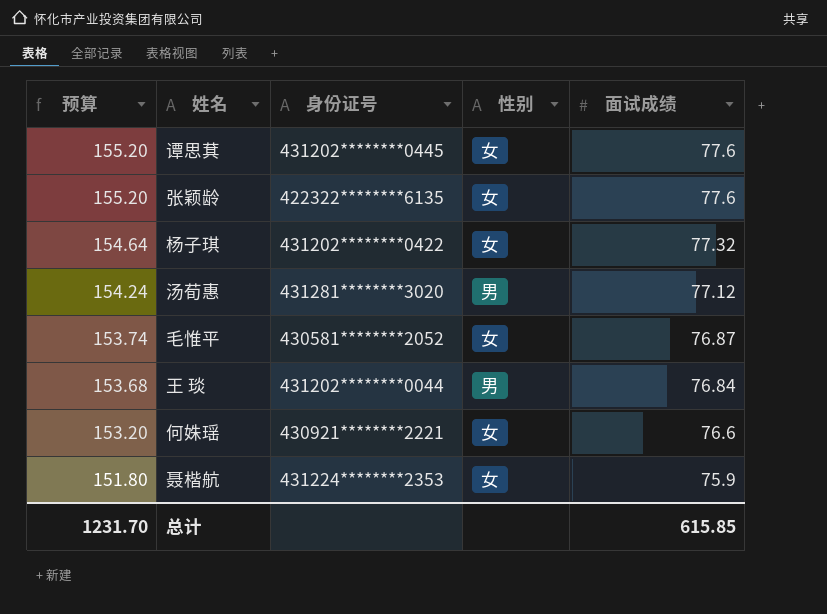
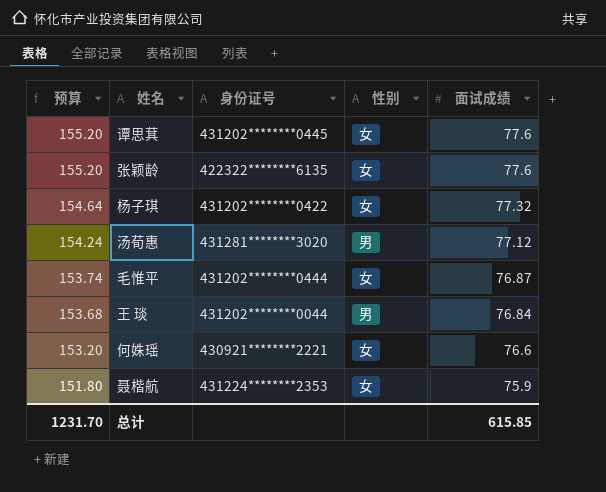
毛惟平 | 身份证号: 430581********2052 -> 431202********0444

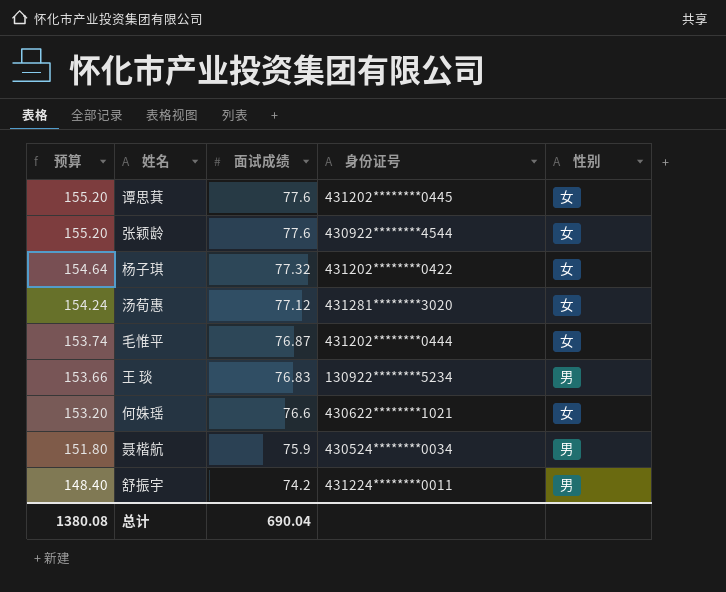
column 面试成绩 | position: 5 -> 3
张颖龄 | 身份证号: 422322********6135 -> 430922********4544
汤荀惠 | 性别: 男 -> 女
王 琰 | 预算: 153.68 -> 153.66
王 琰 | 面试成绩: 76.84 -> 76.83
王 琰 | 身份证号: 431202********0044 -> 130922********5234
何姝瑶 | 身份证号: 430921********2221 -> 430622********1021
聂楷航 | 身份证号: 431224********2353 -> 430524********0034
聂楷航 | 性别: 女 -> 男
row 舒振宇: none -> 148.40 | 74.2 | 431224********0011 | 男
总计 | 预算: 1231.70 -> 1380.08
总计 | 面试成绩: 615.85 -> 690.04

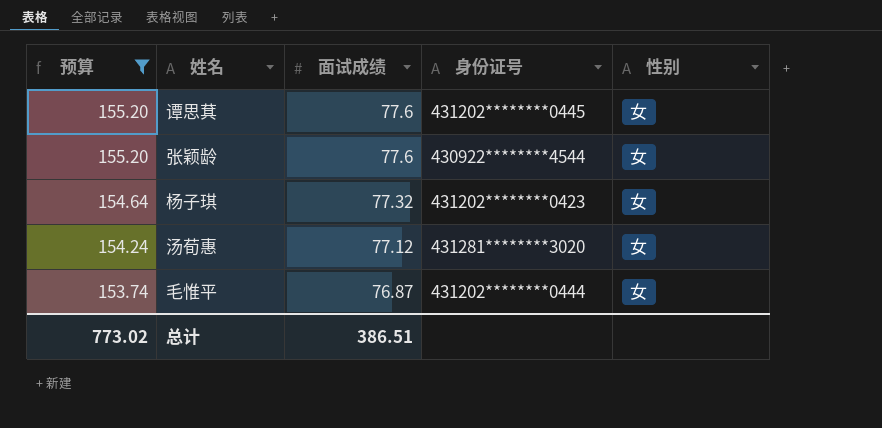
filter: none -> 预算 >= 153.74
杨子琪 | 身份证号: 431202********0422 -> 431202********0423
总计 | 预算: 1380.08 -> 773.02
总计 | 面试成绩: 690.04 -> 386.51

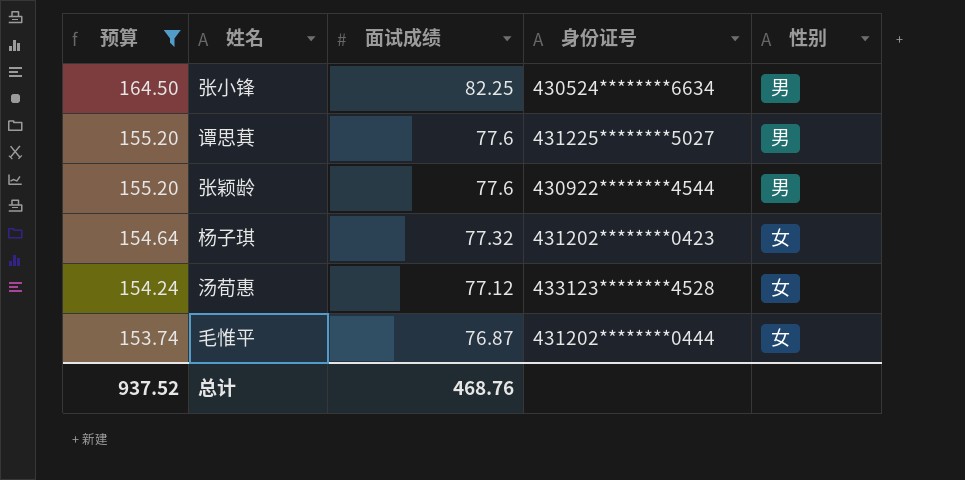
row 张小锋: none -> 164.50 | 82.25 | 430524********6634 | 男
谭思萁 | 身份证号: 431202********0445 -> 431225********5027
谭思萁 | 性别: 女 -> 男
张颖龄 | 性别: 女 -> 男
汤荀惠 | 身份证号: 431281********3020 -> 433123********4528
总计 | 预算: 773.02 -> 937.52
总计 | 面试成绩: 386.51 -> 468.76

